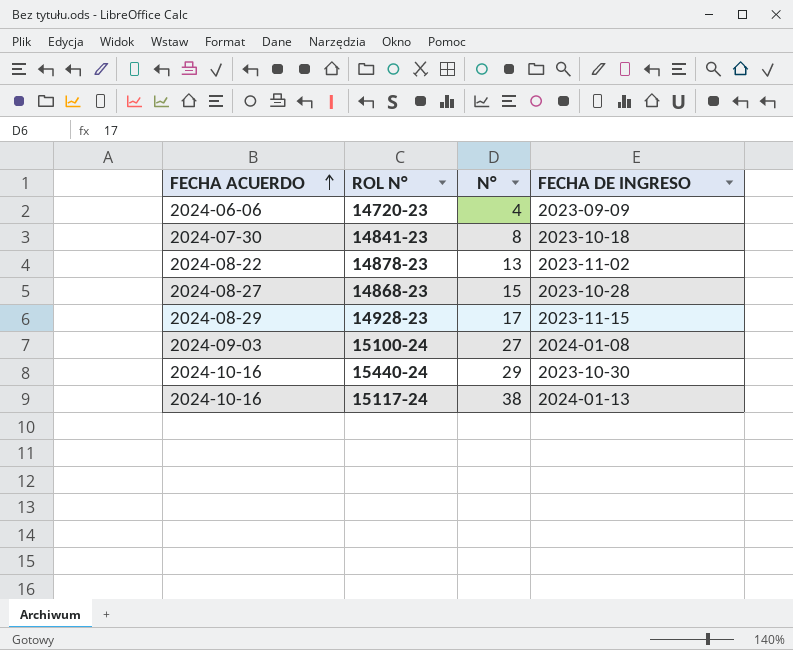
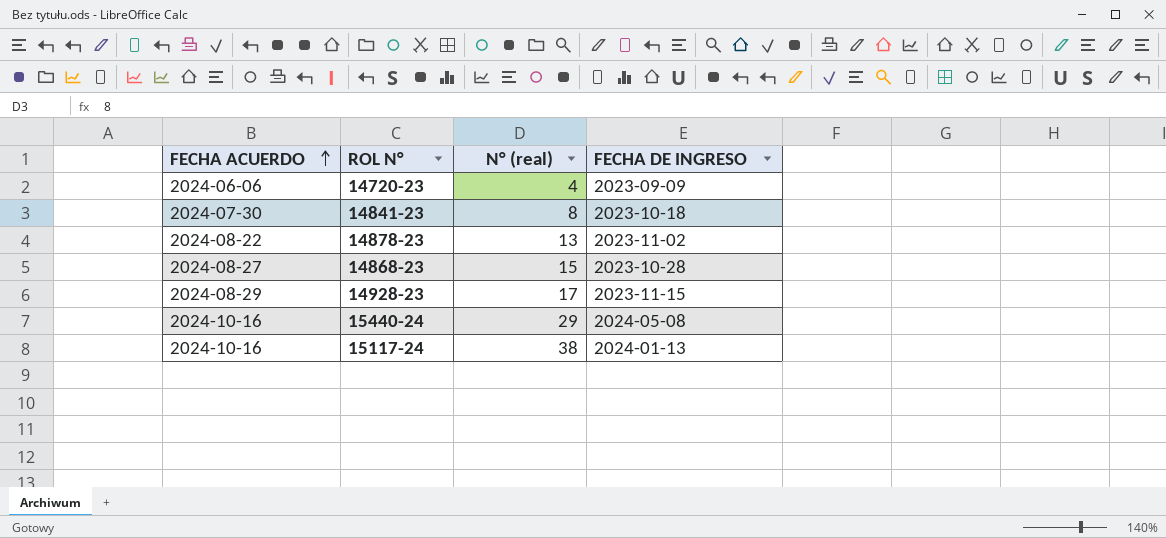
column name: N° -> N° (real)
row 15100-24: 2024-09-03 | 27 | 2024-01-08 -> none
15440-24 | FECHA DE INGRESO: 2023-10-30 -> 2024-05-08

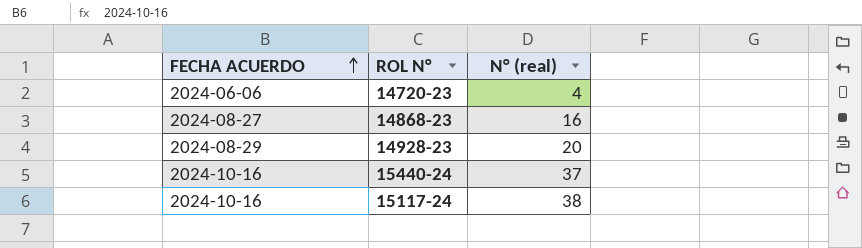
column FECHA DE INGRESO | position: 4 -> none
row 14841-23: 2024-07-30 | 8 | 2023-10-18 -> none
row 14878-23: 2024-08-22 | 13 | 2023-11-02 -> none
14868-23 | N° (real): 15 -> 16
14928-23 | N° (real): 17 -> 20
15440-24 | N° (real): 29 -> 37

